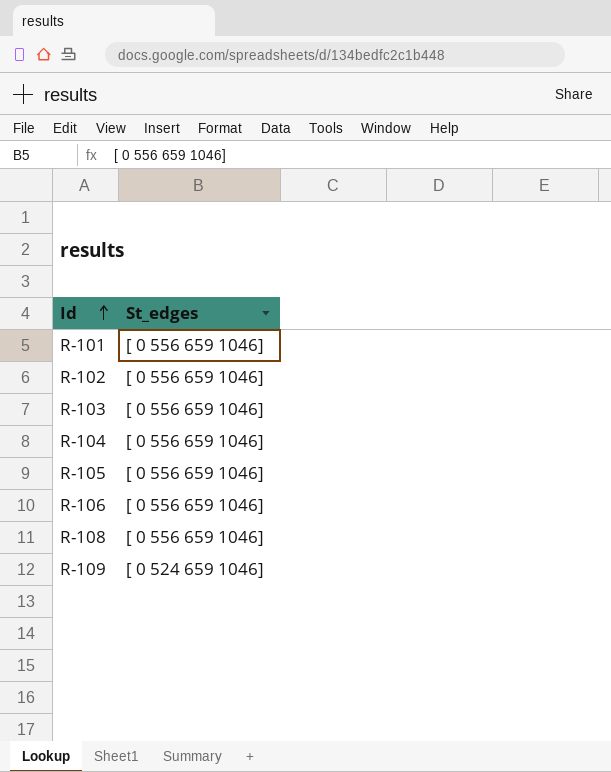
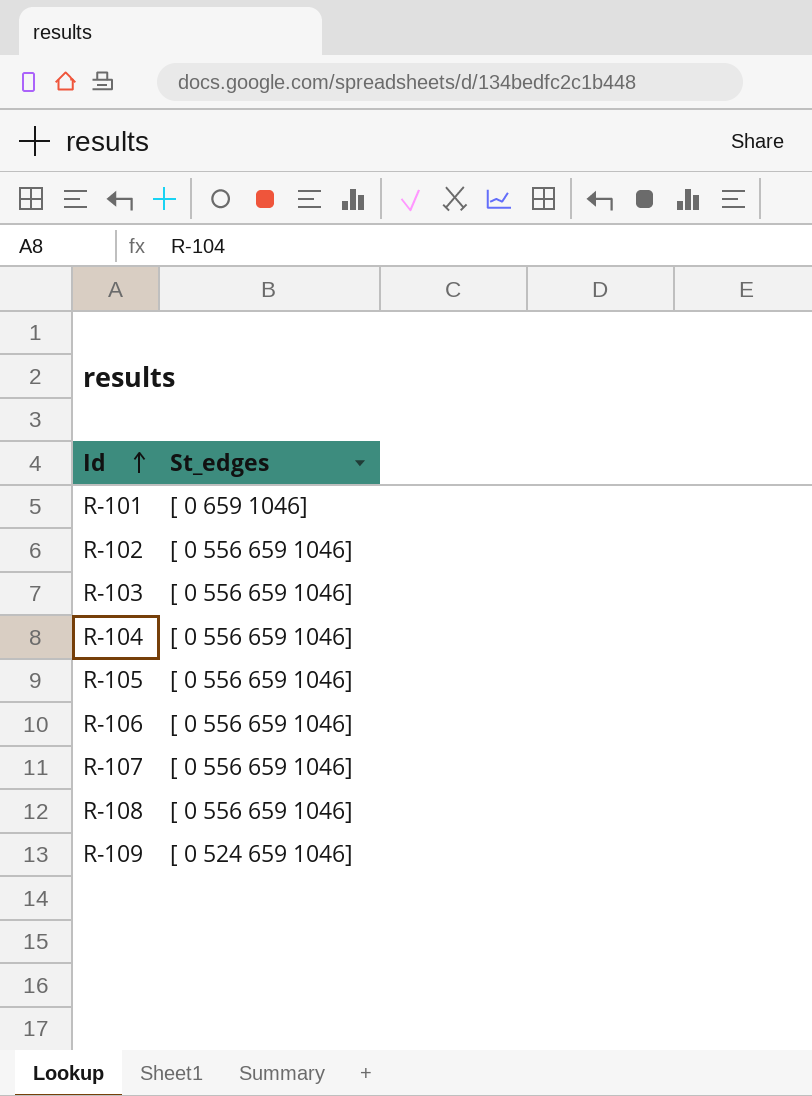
R-101 | St_edges: [ 0 556 659 1046] -> [ 0 659 1046]
row R-107: none -> [ 0 556 659 1046]

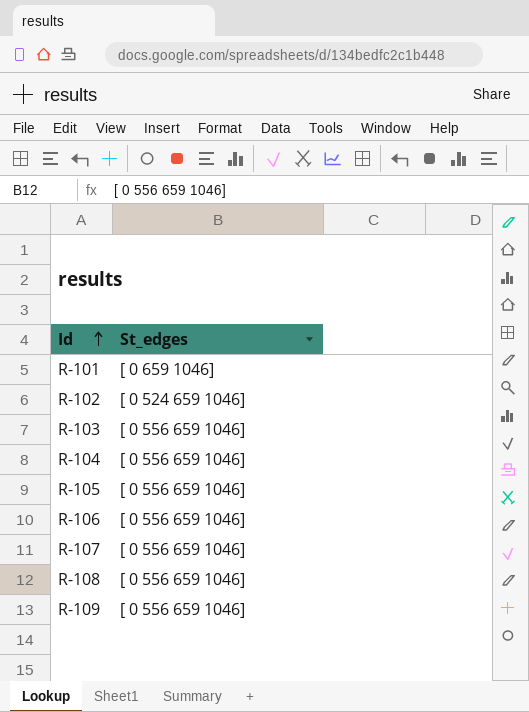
R-102 | St_edges: [ 0 556 659 1046] -> [ 0 524 659 1046]
R-109 | St_edges: [ 0 524 659 1046] -> [ 0 556 659 1046]

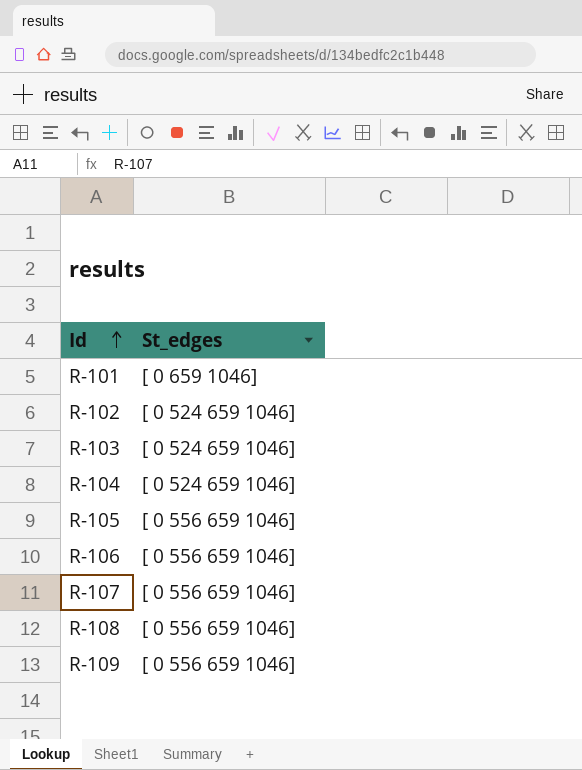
R-103 | St_edges: [ 0 556 659 1046] -> [ 0 524 659 1046]
R-104 | St_edges: [ 0 556 659 1046] -> [ 0 524 659 1046]

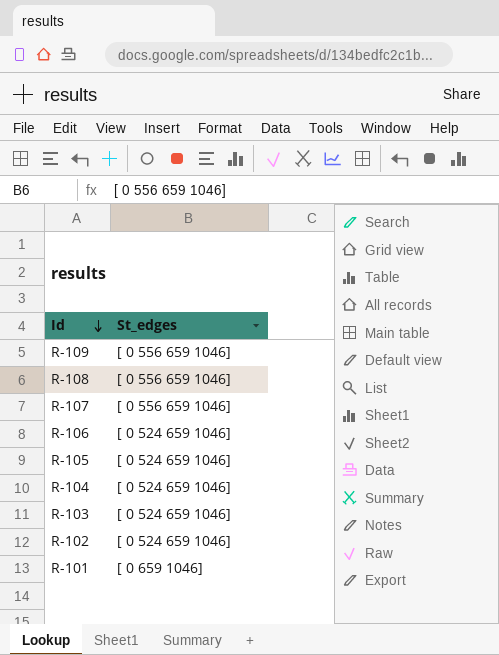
row order: Id ascending -> Id descending
R-106 | St_edges: [ 0 556 659 1046] -> [ 0 524 659 1046]
R-105 | St_edges: [ 0 556 659 1046] -> [ 0 524 659 1046]

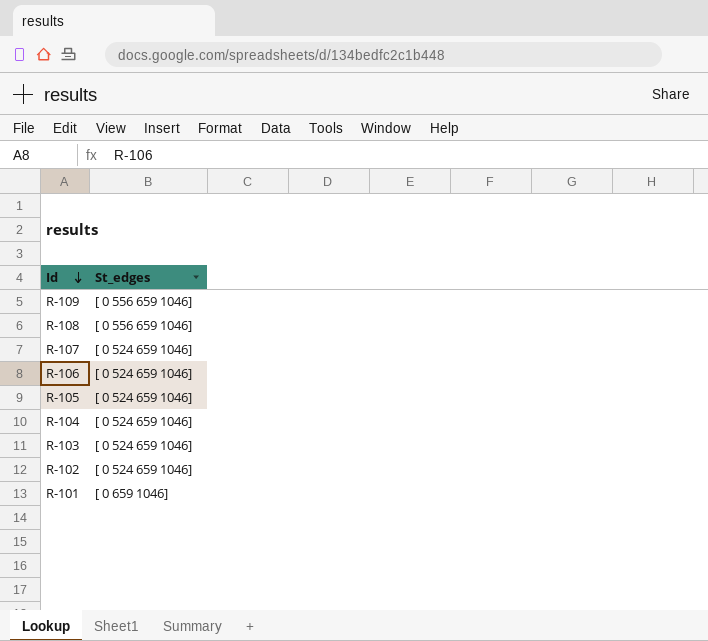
R-107 | St_edges: [ 0 556 659 1046] -> [ 0 524 659 1046]

